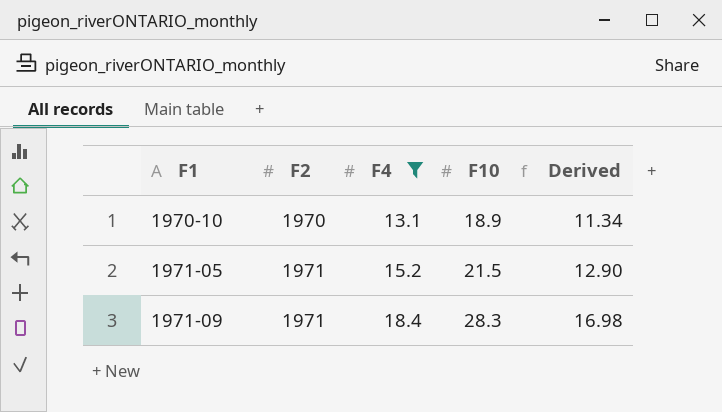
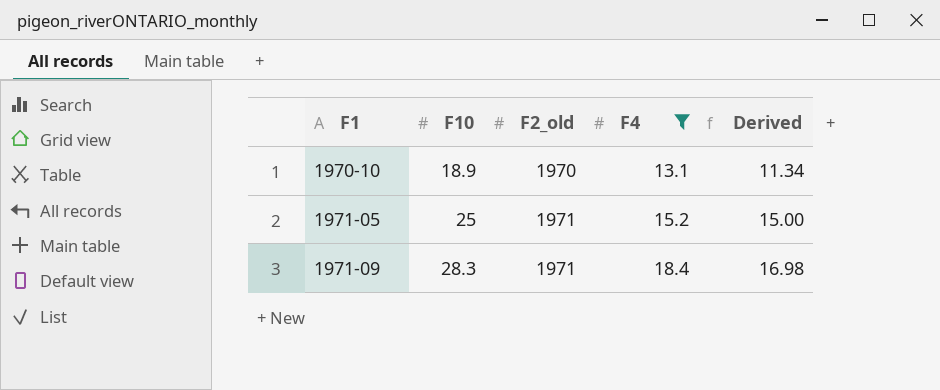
column F10 | position: 4 -> 2
column name: F2 -> F2_old
1971-05 | F10: 21.5 -> 25
1971-05 | Derived: 12.90 -> 15.00

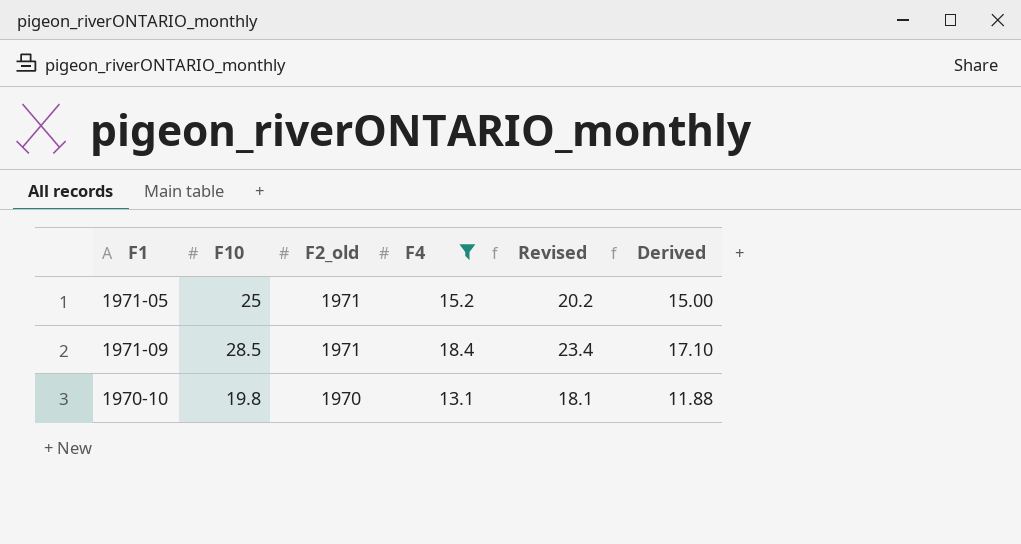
row order: F1 ascending -> F2_old descending
column Revised | formula: none -> [F4] + 5
1971-09 | F10: 28.3 -> 28.5
1971-09 | Derived: 16.98 -> 17.10
1970-10 | F10: 18.9 -> 19.8
1970-10 | Derived: 11.34 -> 11.88

